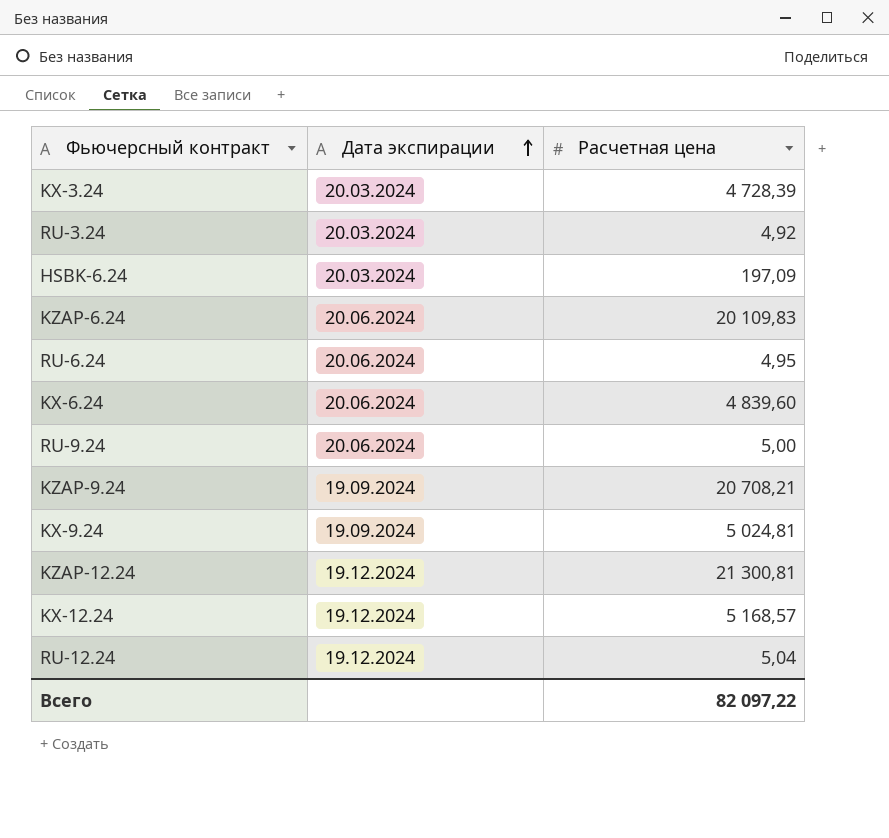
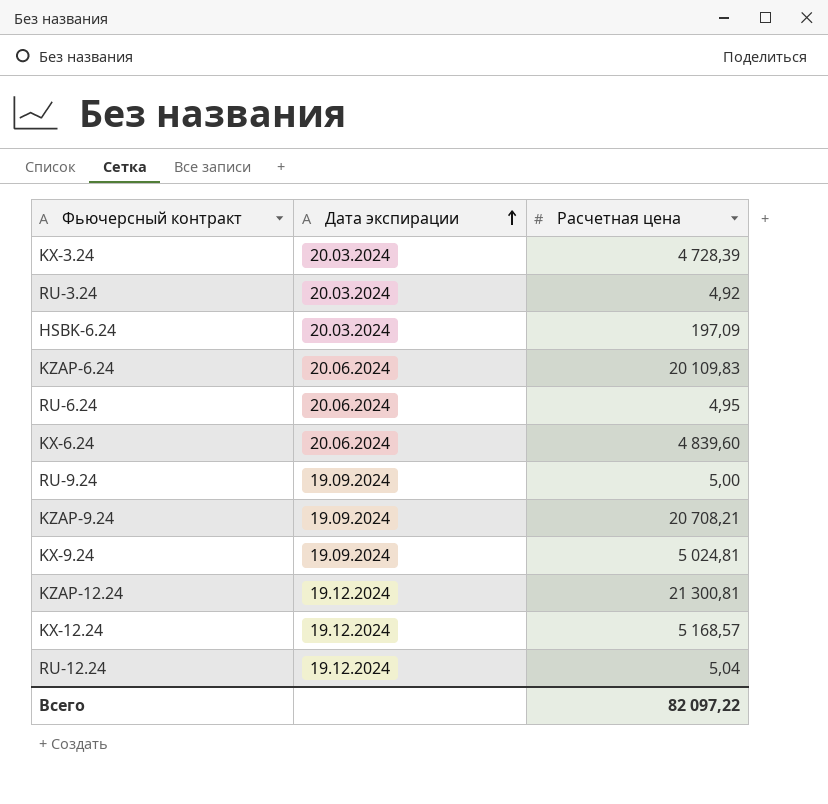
RU-9.24 | Дата экспирации: 20.06.2024 -> 19.09.2024

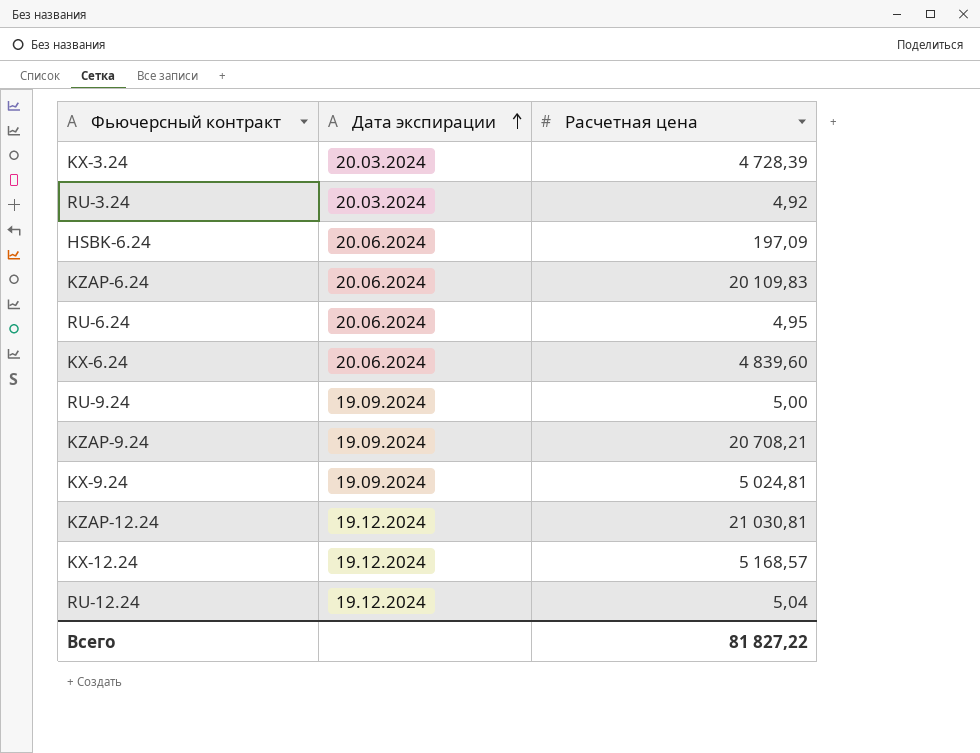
HSBK-6.24 | Дата экспирации: 20.03.2024 -> 20.06.2024
KZAP-12.24 | Расчетная цена: 21 300,81 -> 21 030,81
Всего | Расчетная цена: 82 097,22 -> 81 827,22

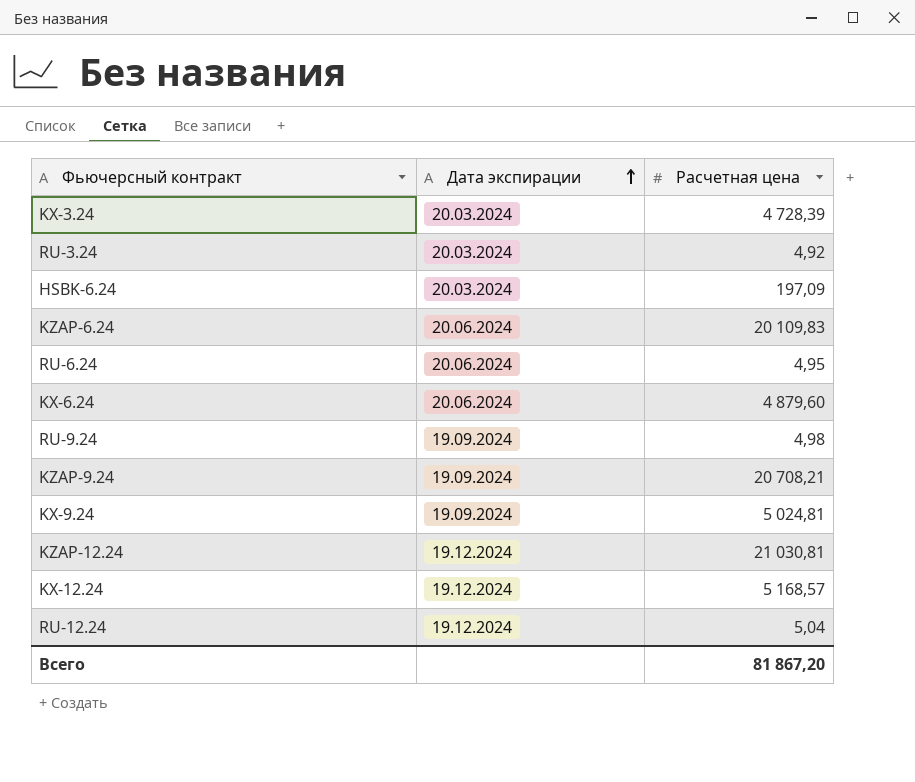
HSBK-6.24 | Дата экспирации: 20.06.2024 -> 20.03.2024
KX-6.24 | Расчетная цена: 4 839,60 -> 4 879,60
RU-9.24 | Расчетная цена: 5,00 -> 4,98
Всего | Расчетная цена: 81 827,22 -> 81 867,20

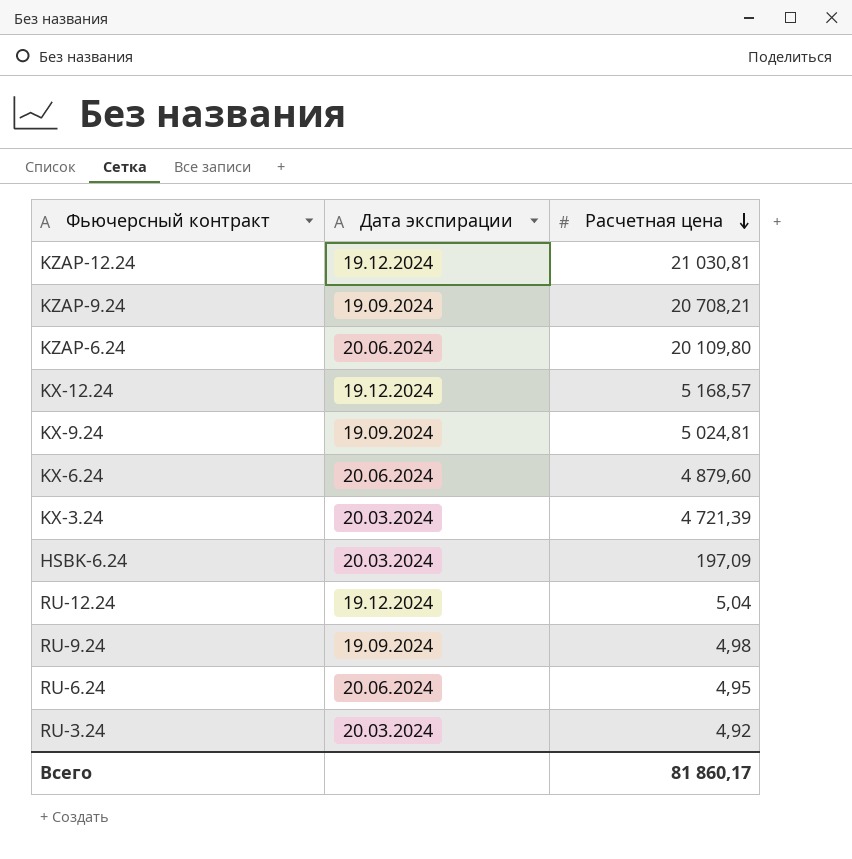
row order: Дата экспирации ascending -> Расчетная цена descending
KZAP-6.24 | Расчетная цена: 20 109,83 -> 20 109,80
KX-3.24 | Расчетная цена: 4 728,39 -> 4 721,39
Всего | Расчетная цена: 81 867,20 -> 81 860,17

